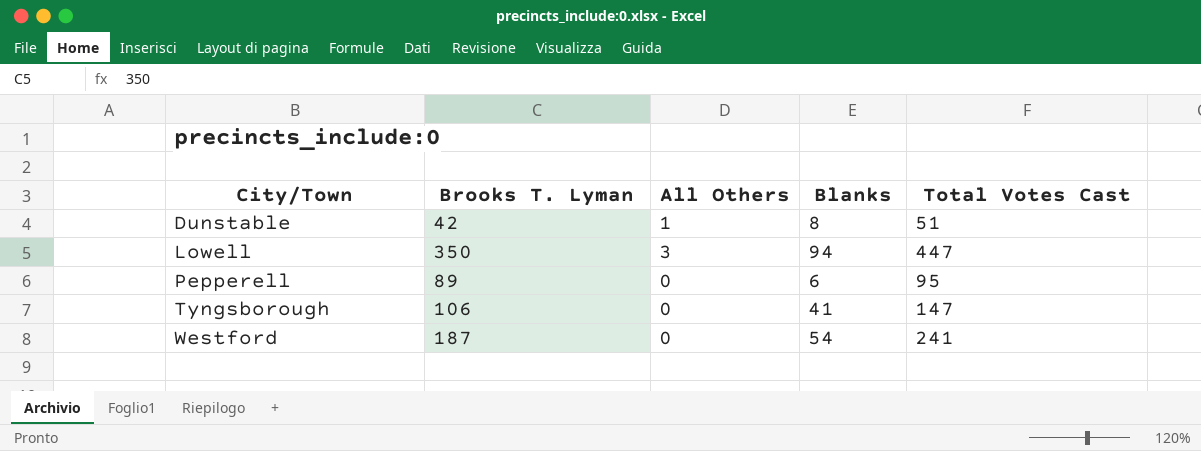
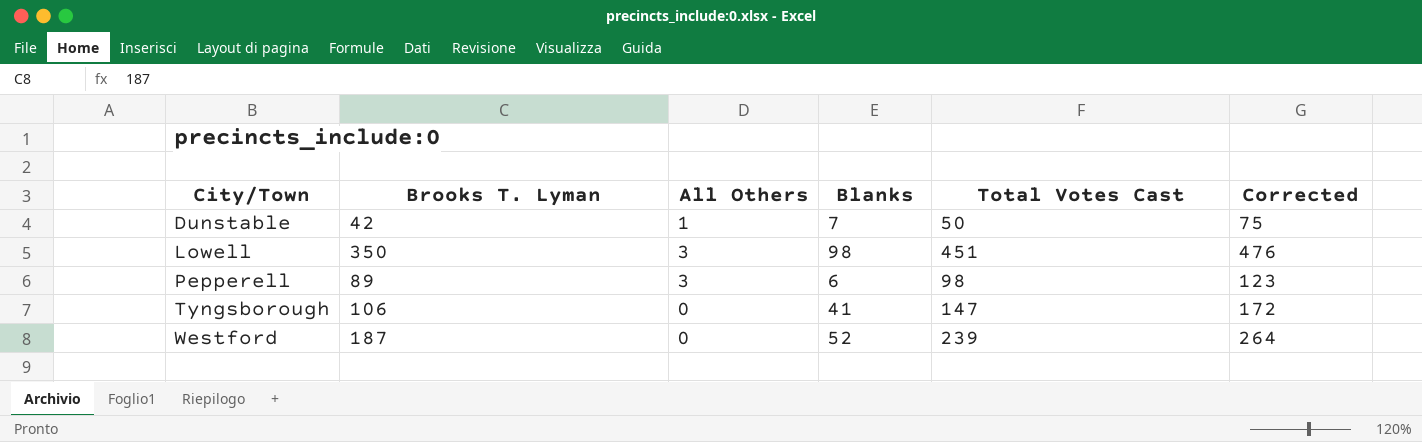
column Corrected | formula: none -> [Total Votes Cast] + 25
Dunstable | Blanks: 8 -> 7
Dunstable | Total Votes Cast: 51 -> 50
Lowell | Blanks: 94 -> 98
Lowell | Total Votes Cast: 447 -> 451
Pepperell | All Others: 0 -> 3
Pepperell | Total Votes Cast: 95 -> 98
Westford | Blanks: 54 -> 52
Westford | Total Votes Cast: 241 -> 239

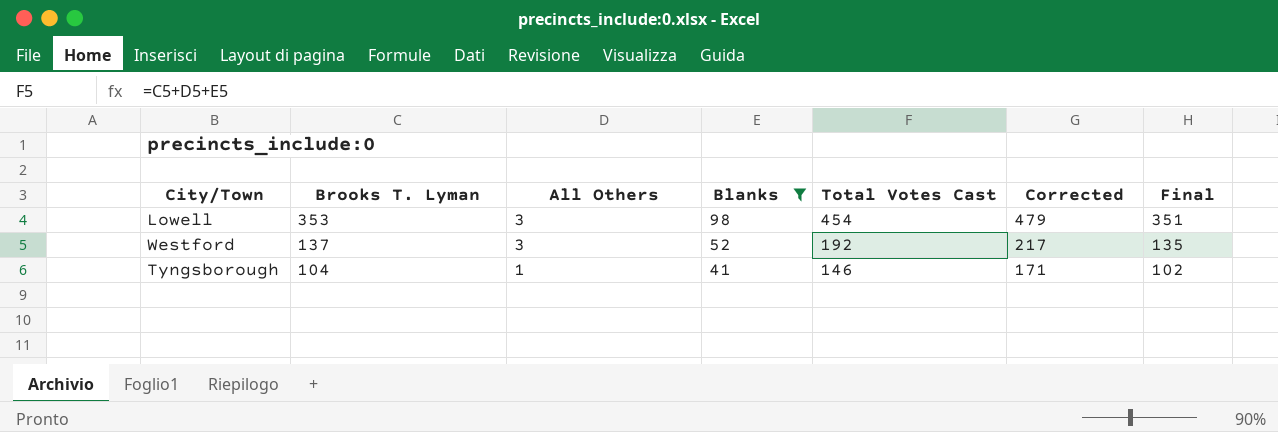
filter: none -> Blanks >= 41
row order: City/Town ascending -> Brooks T. Lyman descending
column Final | formula: none -> [Brooks T. Lyman] - 2
Lowell | Brooks T. Lyman: 350 -> 353
Lowell | Total Votes Cast: 451 -> 454
Lowell | Corrected: 476 -> 479
Westford | Brooks T. Lyman: 187 -> 137
Westford | All Others: 0 -> 3
Westford | Total Votes Cast: 239 -> 192
Westford | Corrected: 264 -> 217
Tyngsborough | Brooks T. Lyman: 106 -> 104
Tyngsborough | All Others: 0 -> 1
Tyngsborough | Total Votes Cast: 147 -> 146
Tyngsborough | Corrected: 172 -> 171

